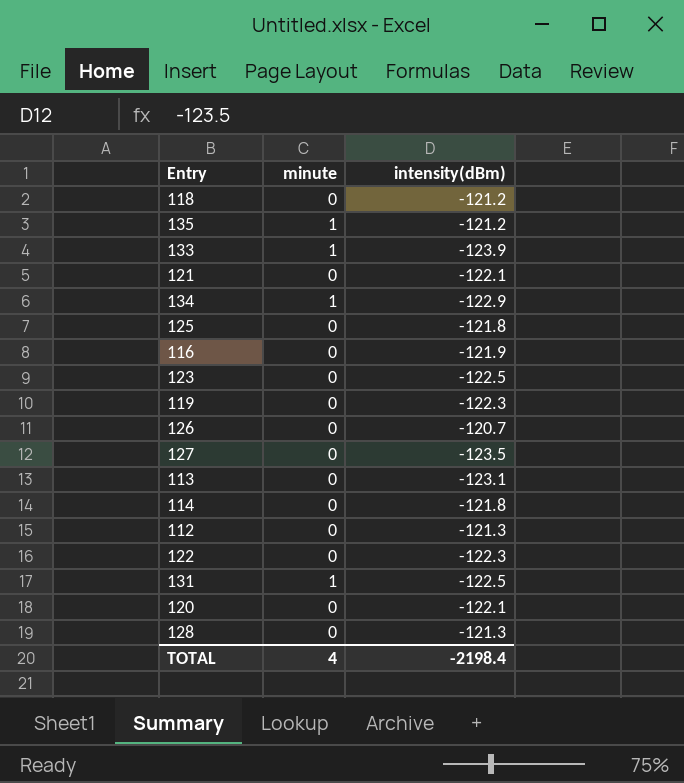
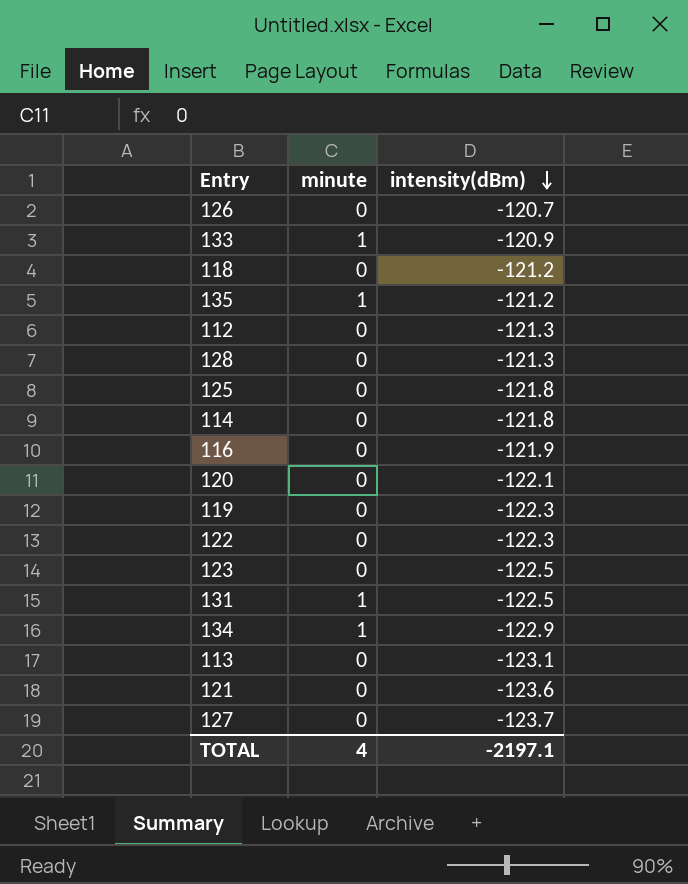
row order: none -> intensity(dBm) descending
133 | intensity(dBm): -123.9 -> -120.9
121 | intensity(dBm): -122.1 -> -123.6
127 | intensity(dBm): -123.5 -> -123.7
TOTAL | intensity(dBm): -2198.4 -> -2197.1

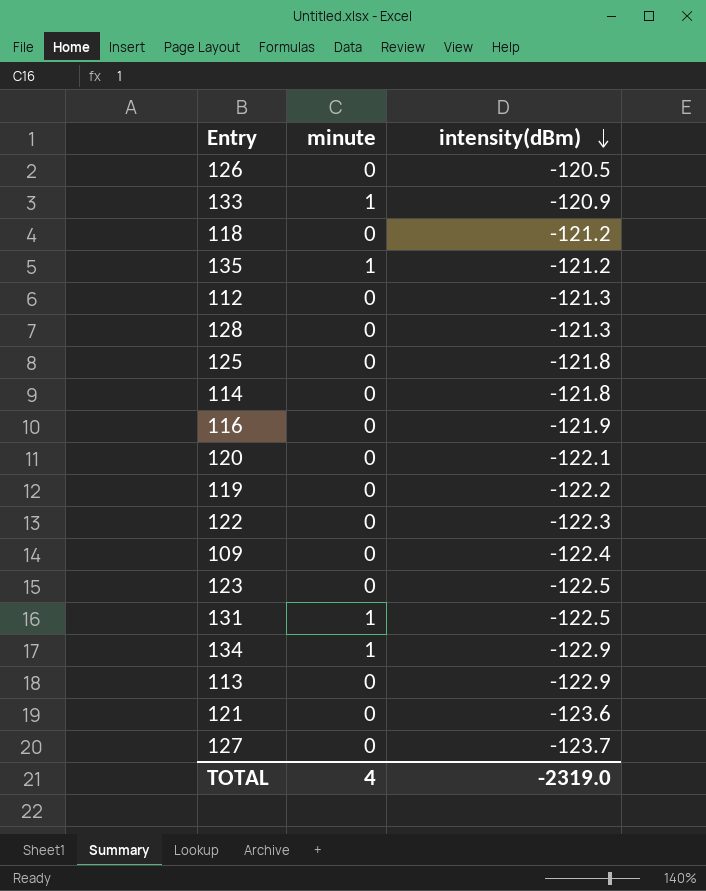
126 | intensity(dBm): -120.7 -> -120.5
119 | intensity(dBm): -122.3 -> -122.2
row 109: none -> 0 | -122.4
113 | intensity(dBm): -123.1 -> -122.9
TOTAL | intensity(dBm): -2197.1 -> -2319.0

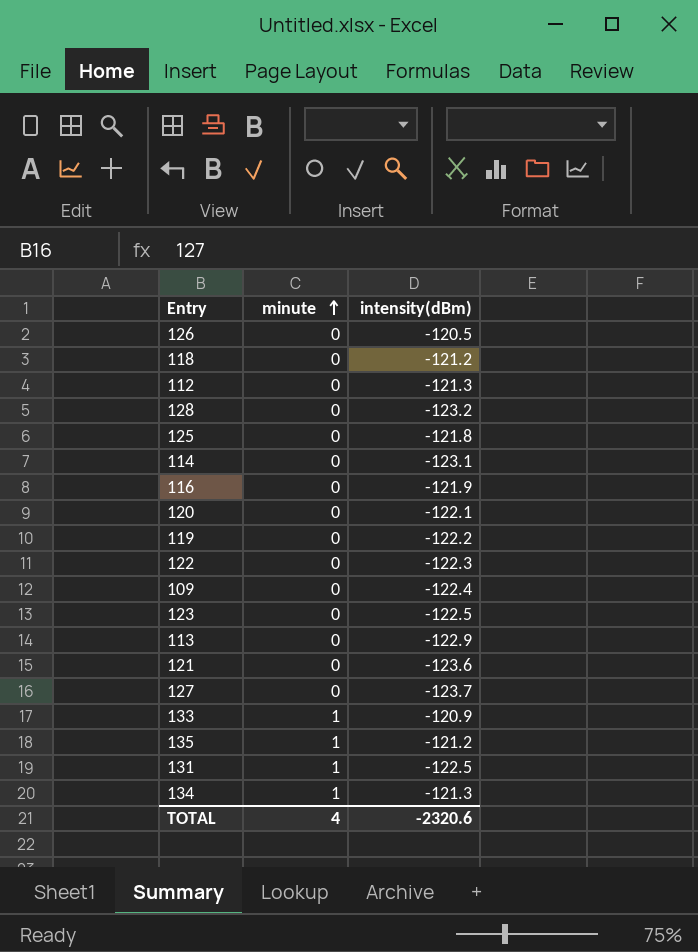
row order: intensity(dBm) descending -> minute ascending
128 | intensity(dBm): -121.3 -> -123.2
114 | intensity(dBm): -121.8 -> -123.1
134 | intensity(dBm): -122.9 -> -121.3
TOTAL | intensity(dBm): -2319.0 -> -2320.6

